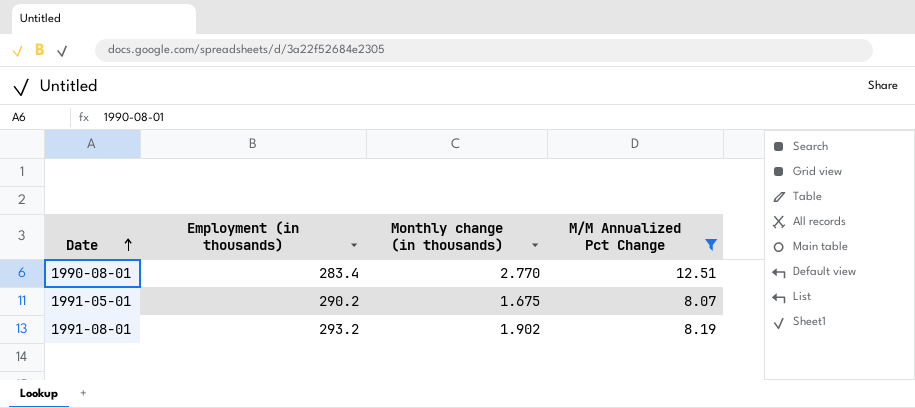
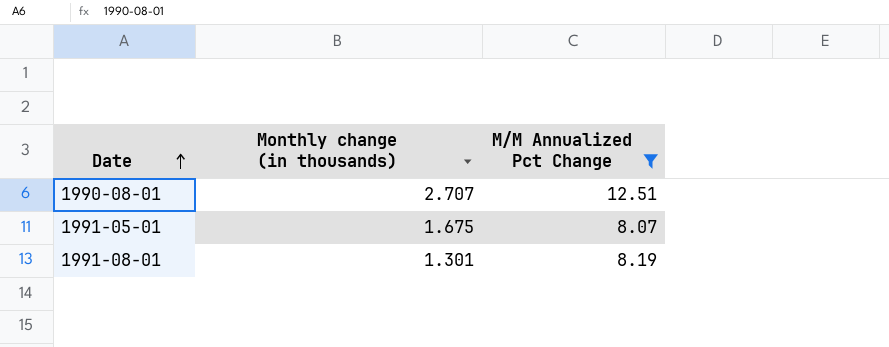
column Employment (in thousands) | position: 2 -> none
1990-08-01 | Monthly change (in thousands): 2.770 -> 2.707
1991-08-01 | Monthly change (in thousands): 1.902 -> 1.301

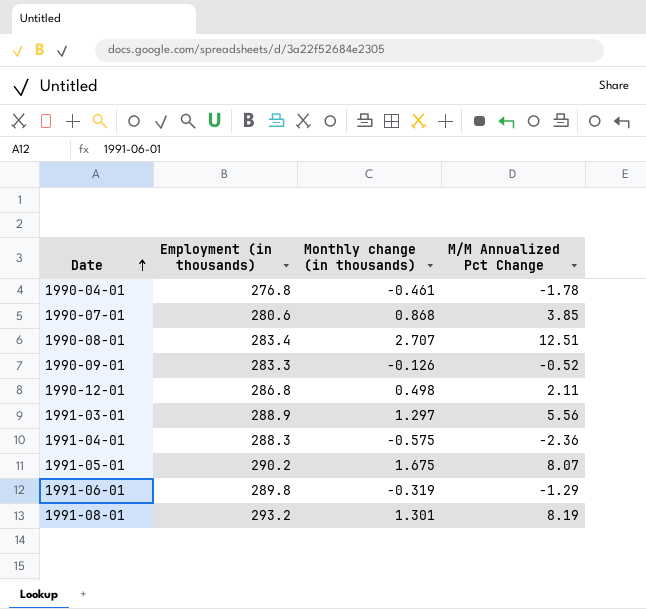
filter: M/M Annualized Pct Change >= 8.07 -> none
column Employment (in thousands) | position: none -> 2

